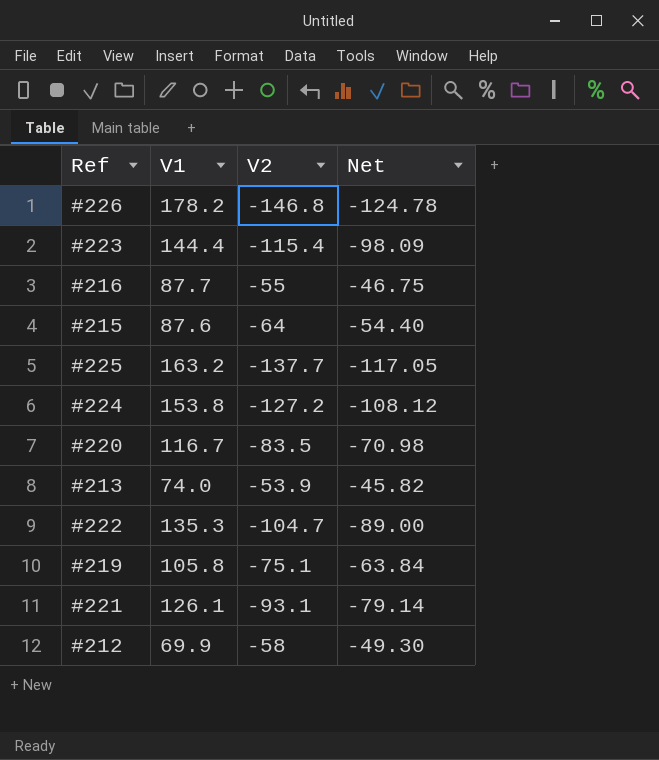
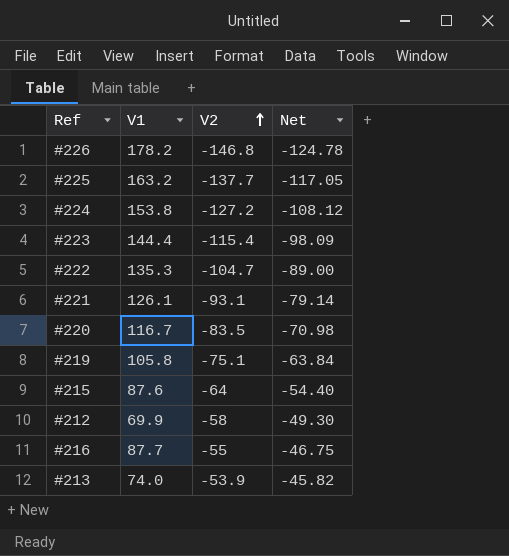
row order: none -> V2 ascending

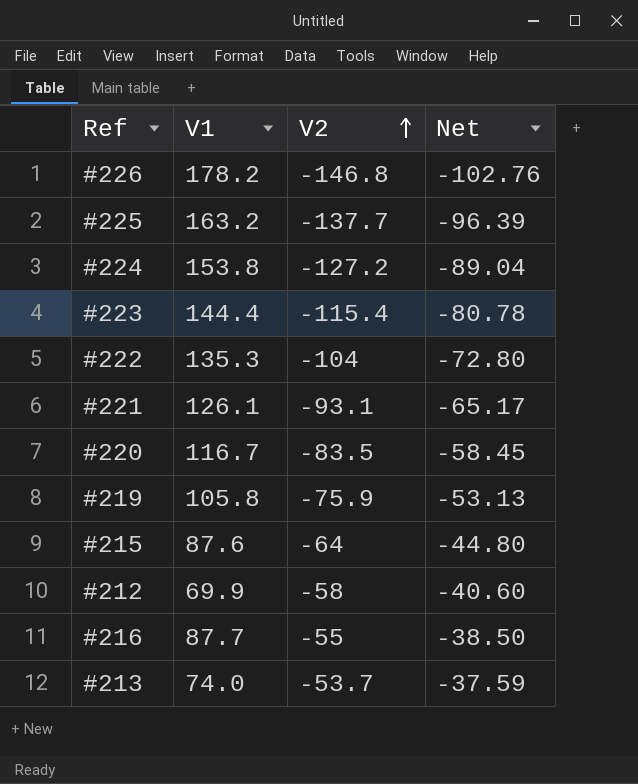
column Net | formula: [V2] * 0.85 -> [V2] * 0.7
#222 | V2: -104.7 -> -104
#219 | V2: -75.1 -> -75.9
#213 | V2: -53.9 -> -53.7

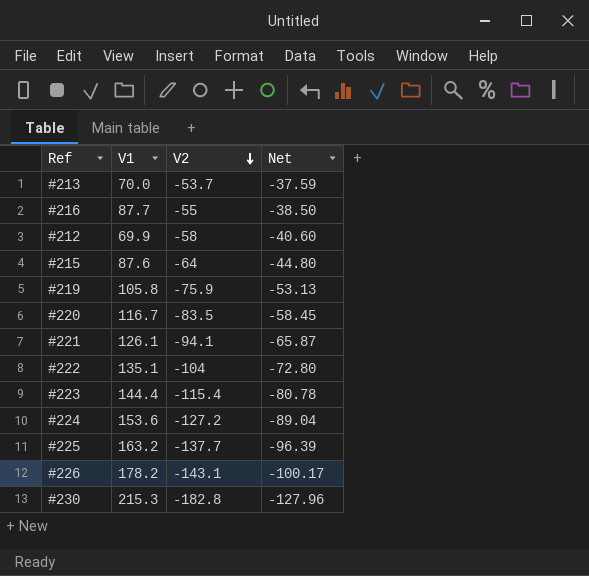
row order: V2 ascending -> V2 descending
#213 | V1: 74.0 -> 70.0
#221 | V2: -93.1 -> -94.1
#221 | Net: -65.17 -> -65.87
#222 | V1: 135.3 -> 135.1
#224 | V1: 153.8 -> 153.6
#226 | V2: -146.8 -> -143.1
#226 | Net: -102.76 -> -100.17
row #230: none -> 215.3 | -182.8 | -127.96

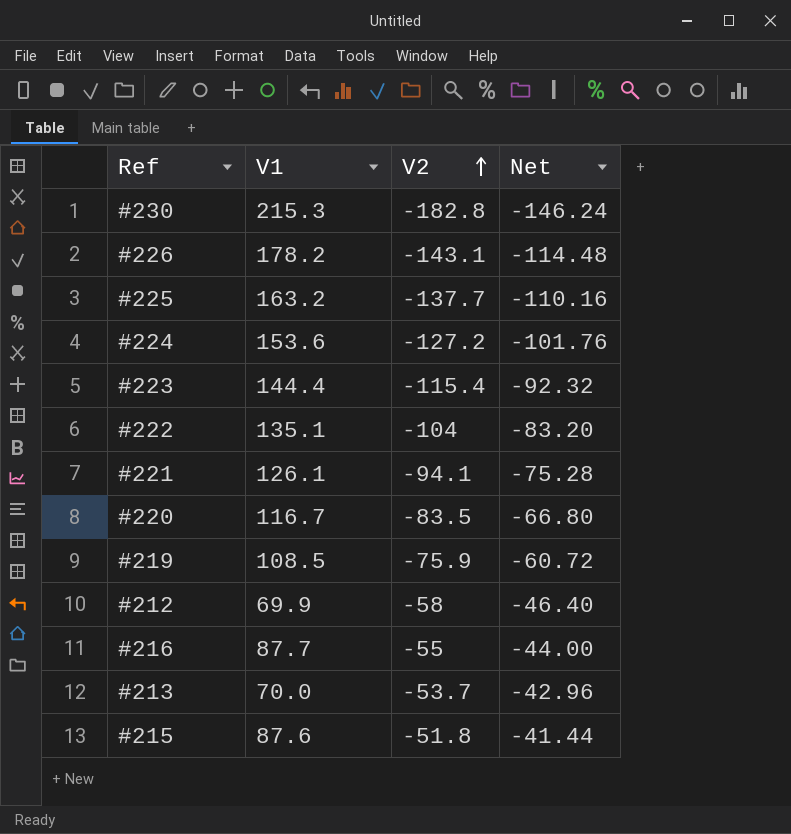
row order: V2 descending -> V2 ascending
column Net | formula: [V2] * 0.7 -> [V2] * 0.8
#219 | V1: 105.8 -> 108.5
#215 | V2: -64 -> -51.8

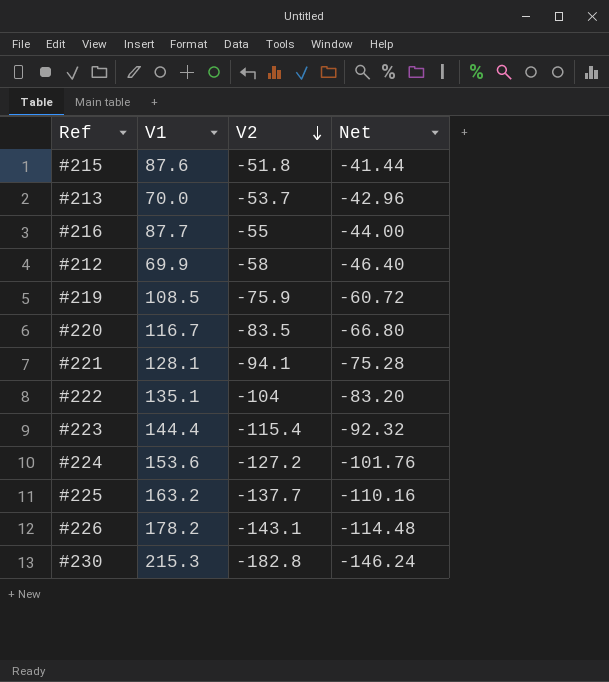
row order: V2 ascending -> V2 descending
#221 | V1: 126.1 -> 128.1

